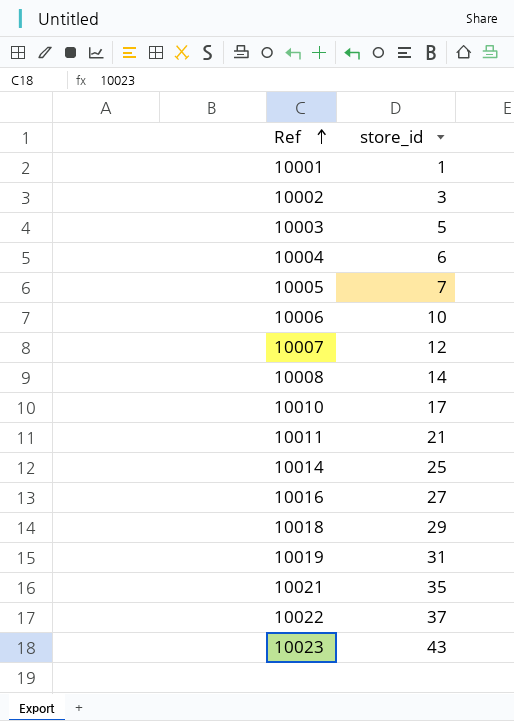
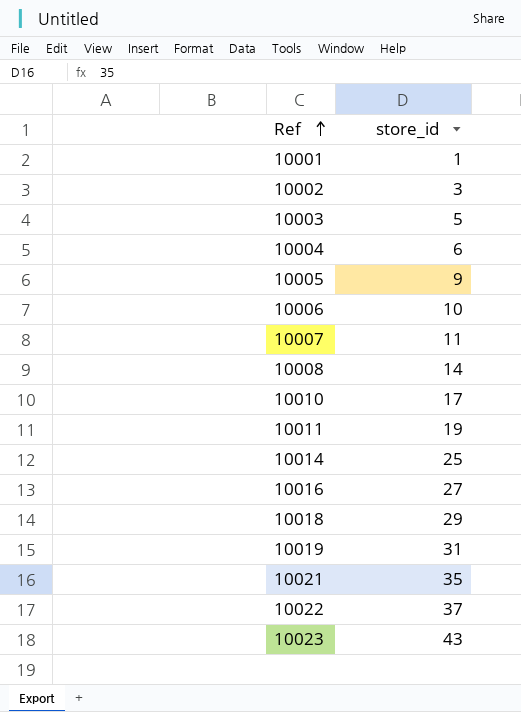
10005 | store_id: 7 -> 9
10007 | store_id: 12 -> 11
10011 | store_id: 21 -> 19

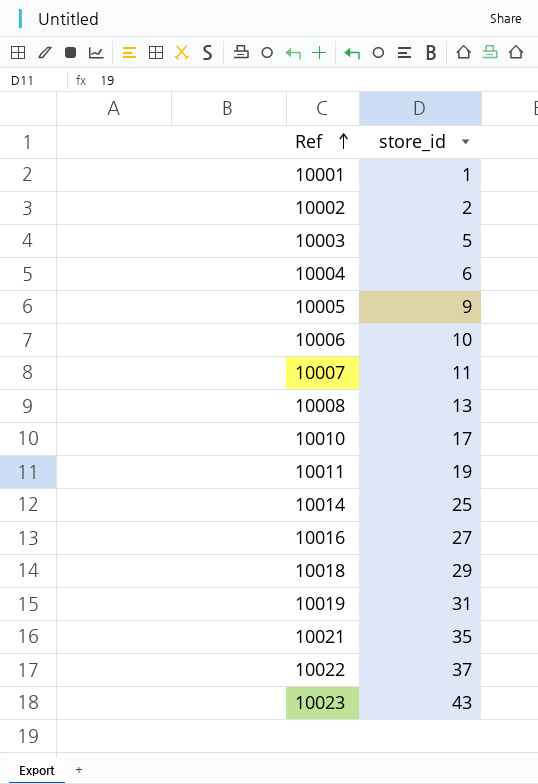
10002 | store_id: 3 -> 2
10008 | store_id: 14 -> 13

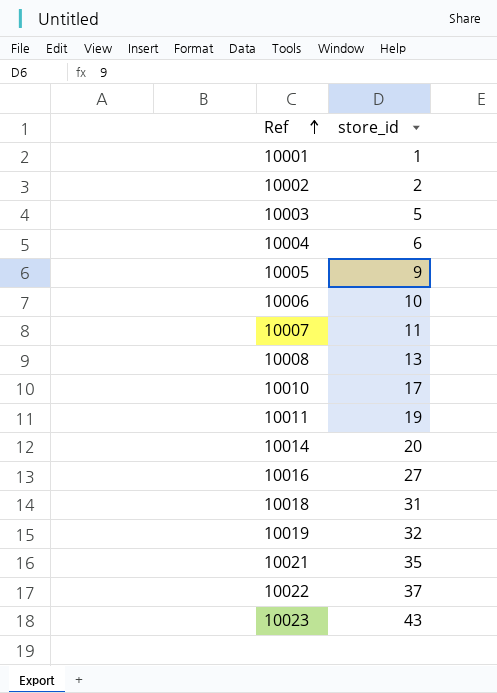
10014 | store_id: 25 -> 20
10018 | store_id: 29 -> 31
10019 | store_id: 31 -> 32

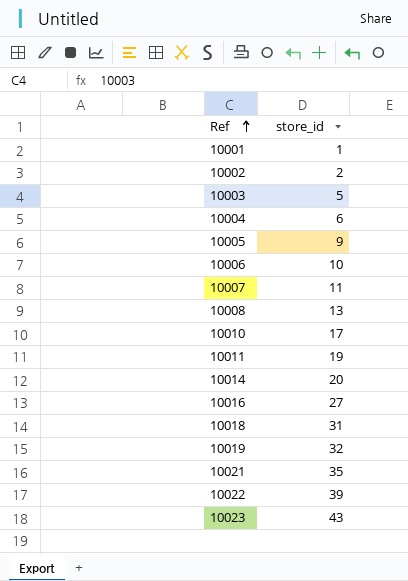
10022 | store_id: 37 -> 39

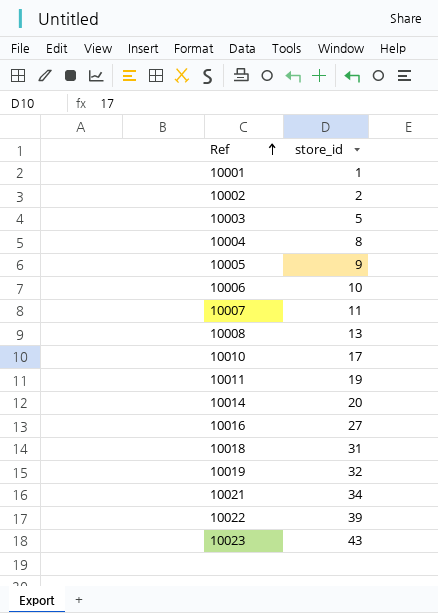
10004 | store_id: 6 -> 8
10021 | store_id: 35 -> 34

